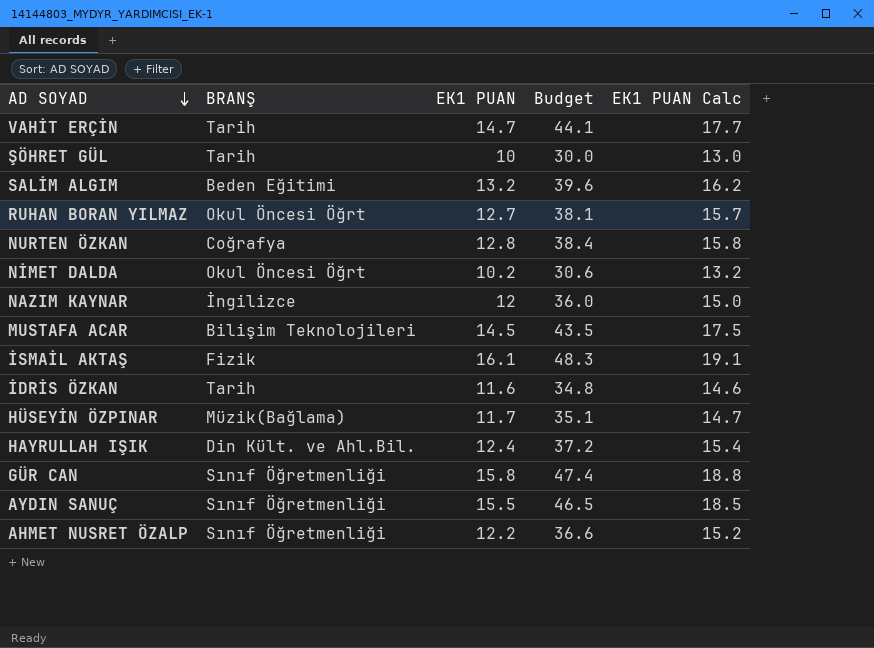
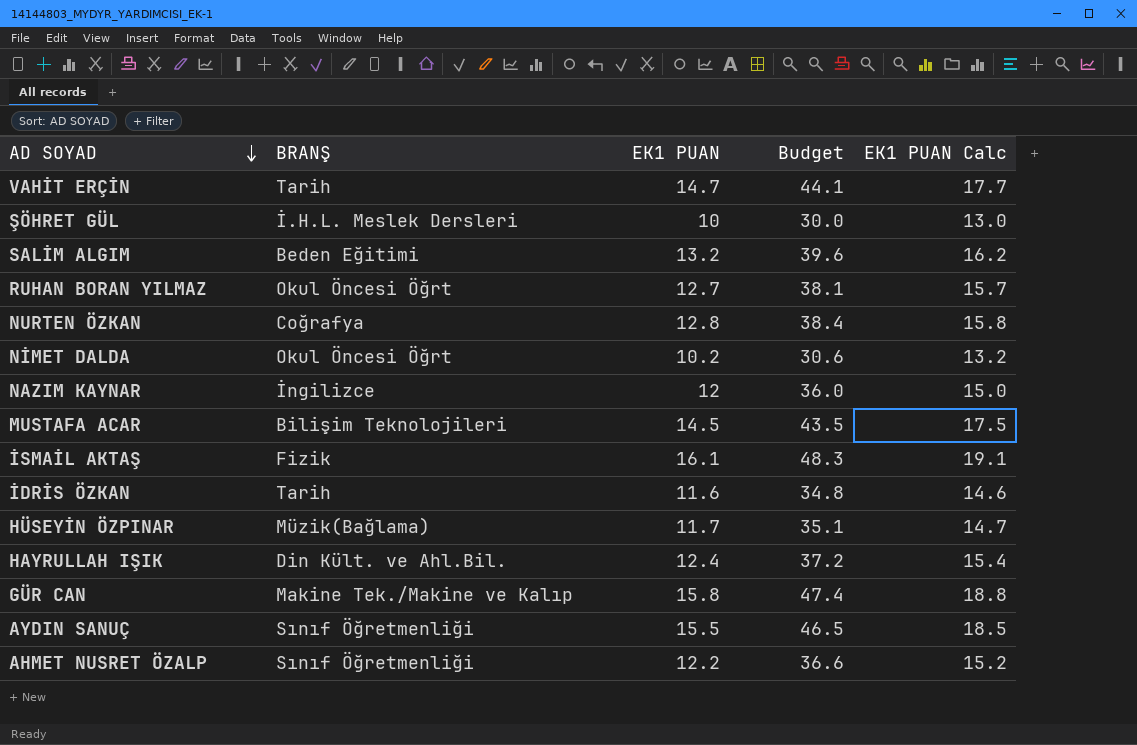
ŞÖHRET GÜL | BRANŞ: Tarih -> İ.H.L. Meslek Dersleri
GÜR CAN | BRANŞ: Sınıf Öğretmenliği -> Makine Tek./Makine ve Kalıp

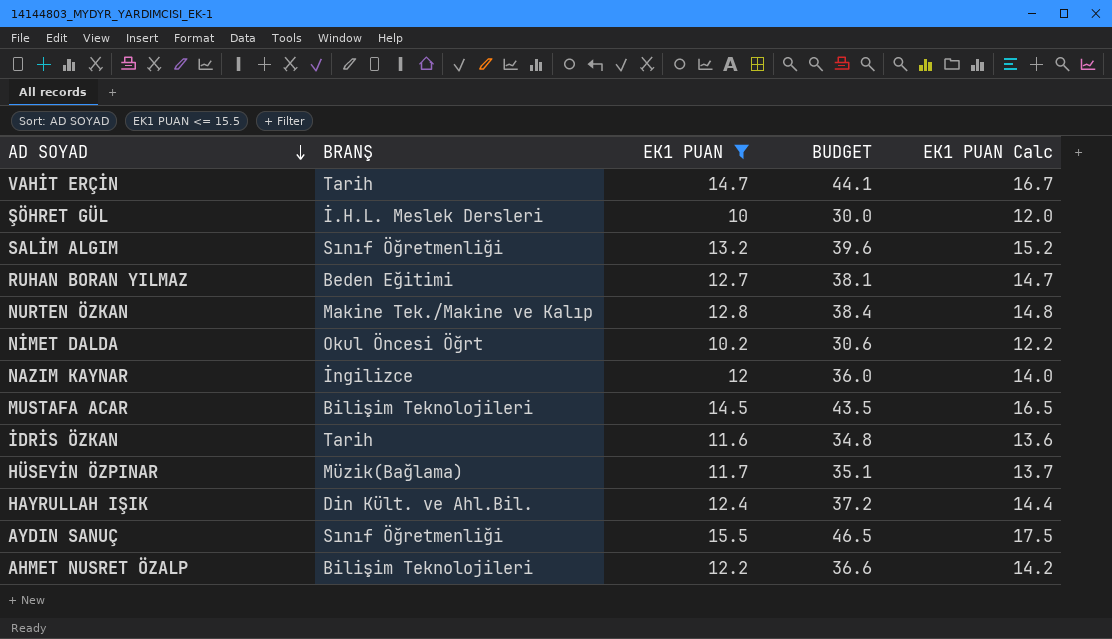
filter: none -> EK1 PUAN <= 15.5
column name: Budget -> BUDGET
column EK1 PUAN Calc | formula: [EK1 PUAN] + 3 -> [EK1 PUAN] + 2
SALİM ALGIM | BRANŞ: Beden Eğitimi -> Sınıf Öğretmenliği
RUHAN BORAN YILMAZ | BRANŞ: Okul Öncesi Öğrt -> Beden Eğitimi
NURTEN ÖZKAN | BRANŞ: Coğrafya -> Makine Tek./Makine ve Kalıp
AHMET NUSRET ÖZALP | BRANŞ: Sınıf Öğretmenliği -> Bilişim Teknolojileri

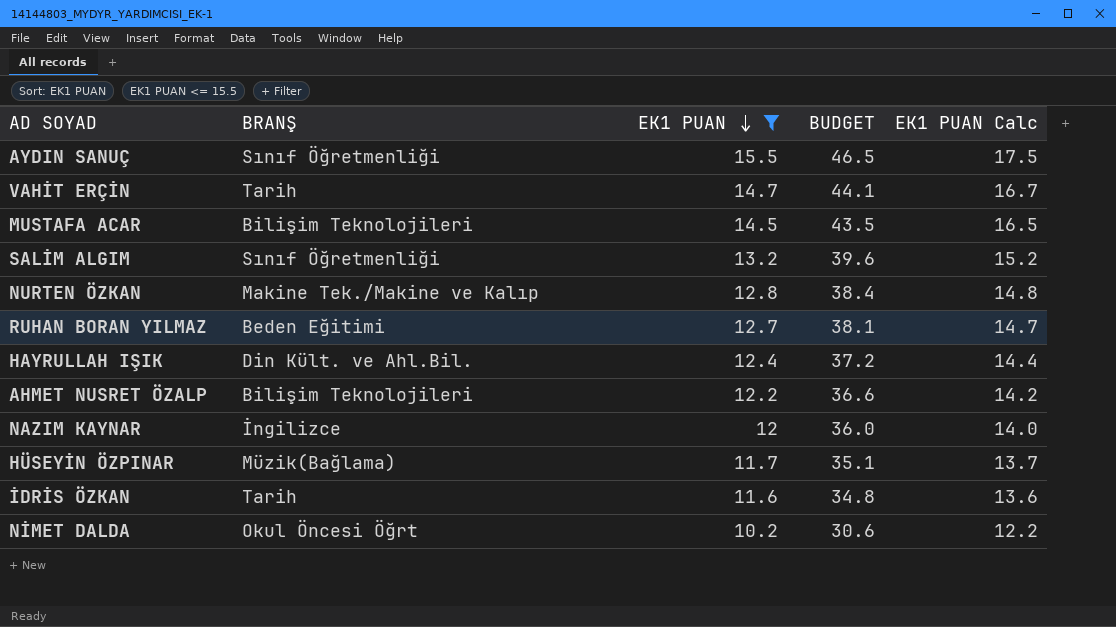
row order: AD SOYAD descending -> EK1 PUAN descending
row ŞÖHRET GÜL: İ.H.L. Meslek Dersleri | 10 | 30.0 | 12.0 -> none

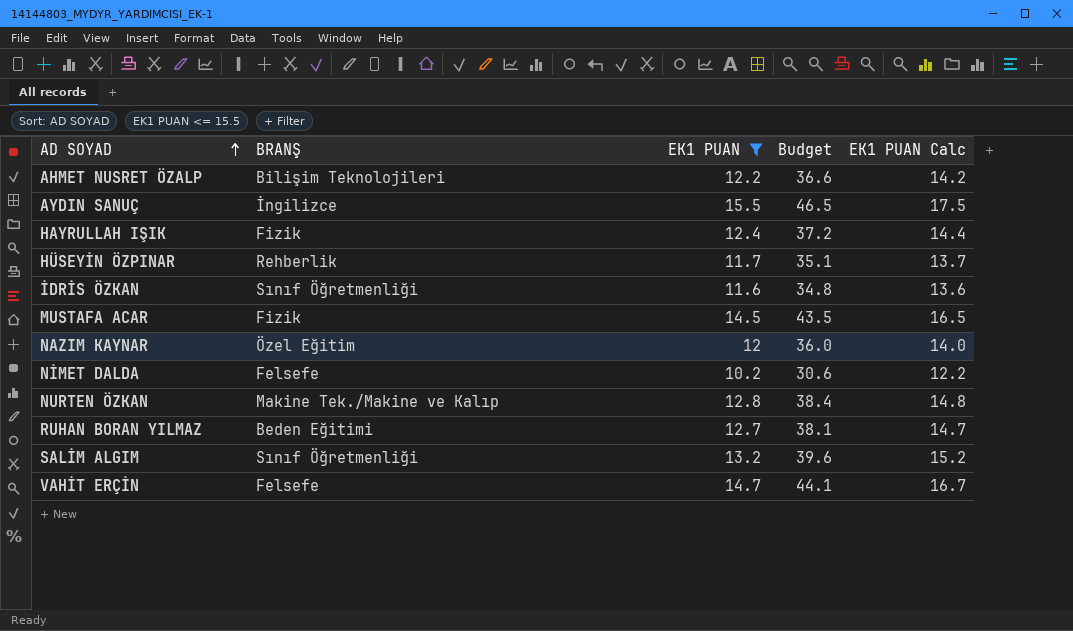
row order: EK1 PUAN descending -> AD SOYAD ascending
column name: BUDGET -> Budget
AYDIN SANUÇ | BRANŞ: Sınıf Öğretmenliği -> İngilizce
HAYRULLAH IŞIK | BRANŞ: Din Kült. ve Ahl.Bil. -> Fizik
HÜSEYİN ÖZPINAR | BRANŞ: Müzik(Bağlama) -> Rehberlik
İDRİS ÖZKAN | BRANŞ: Tarih -> Sınıf Öğretmenliği
MUSTAFA ACAR | BRANŞ: Bilişim Teknolojileri -> Fizik
NAZIM KAYNAR | BRANŞ: İngilizce -> Özel Eğitim
NİMET DALDA | BRANŞ: Okul Öncesi Öğrt -> Felsefe
VAHİT ERÇİN | BRANŞ: Tarih -> Felsefe

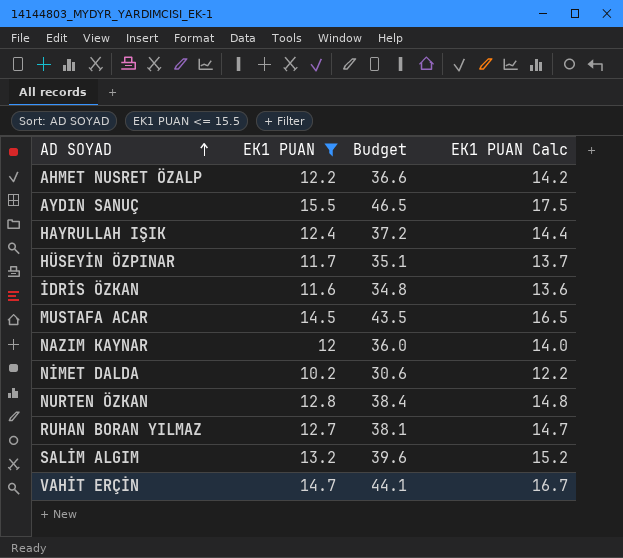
column BRANŞ | position: 2 -> none

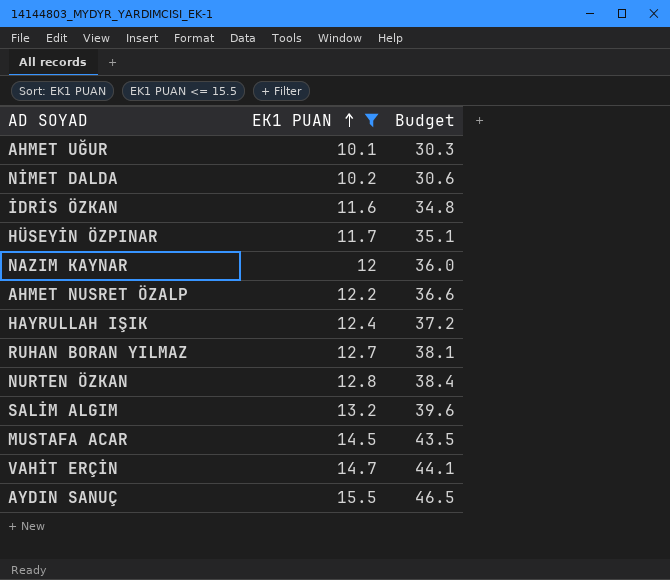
row order: AD SOYAD ascending -> EK1 PUAN ascending
column EK1 PUAN Calc | formula: [EK1 PUAN] + 2 -> none
row AHMET UĞUR: none -> 10.1 | 30.3

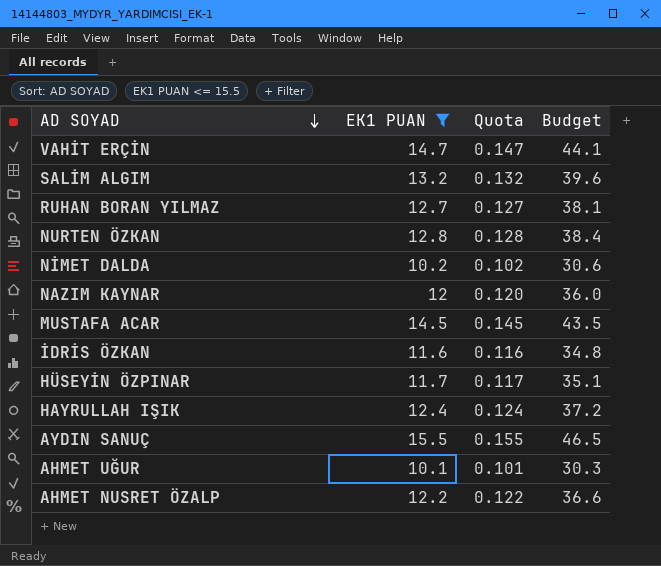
row order: EK1 PUAN ascending -> AD SOYAD descending
column Quota | formula: none -> [EK1 PUAN] * 0.01

